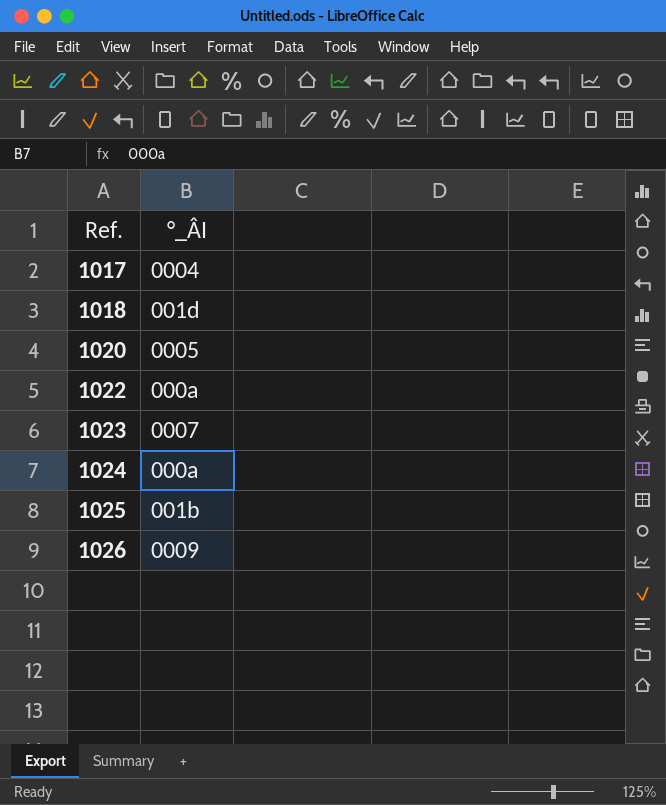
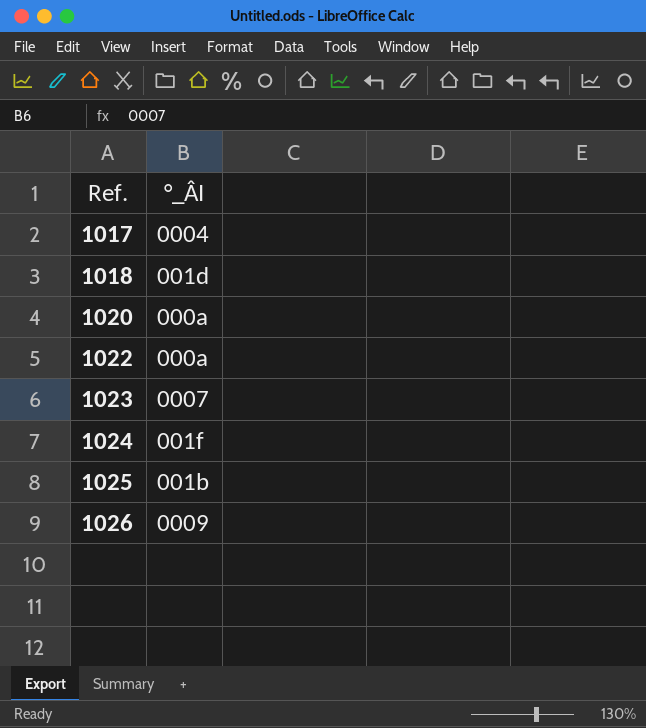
1020 | °_ÂI: 0005 -> 000a
1024 | °_ÂI: 000a -> 001f

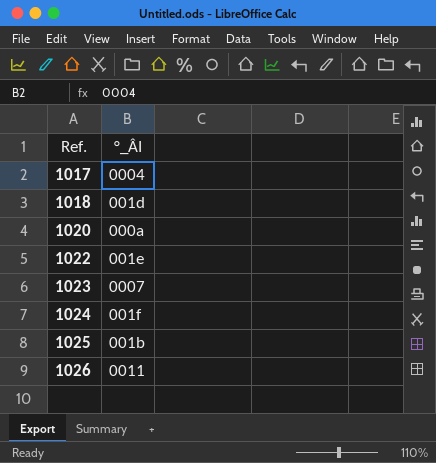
1022 | °_ÂI: 000a -> 001e
1026 | °_ÂI: 0009 -> 0011

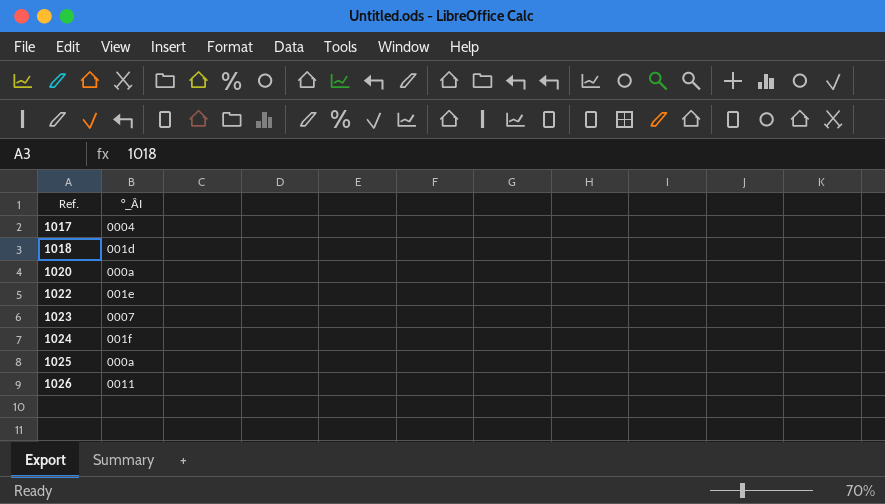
1025 | °_ÂI: 001b -> 000a

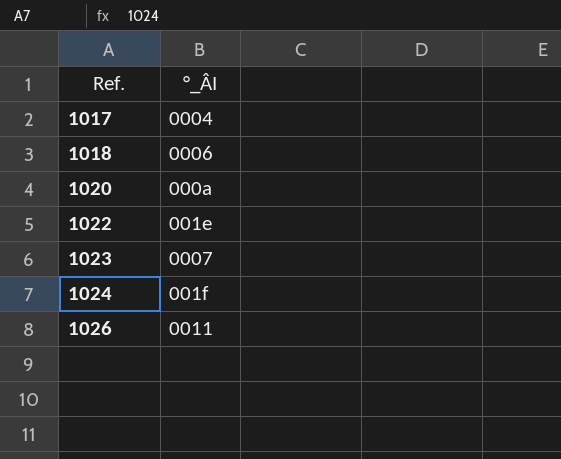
row 1025: 000a -> none
1018 | °_ÂI: 001d -> 0006

